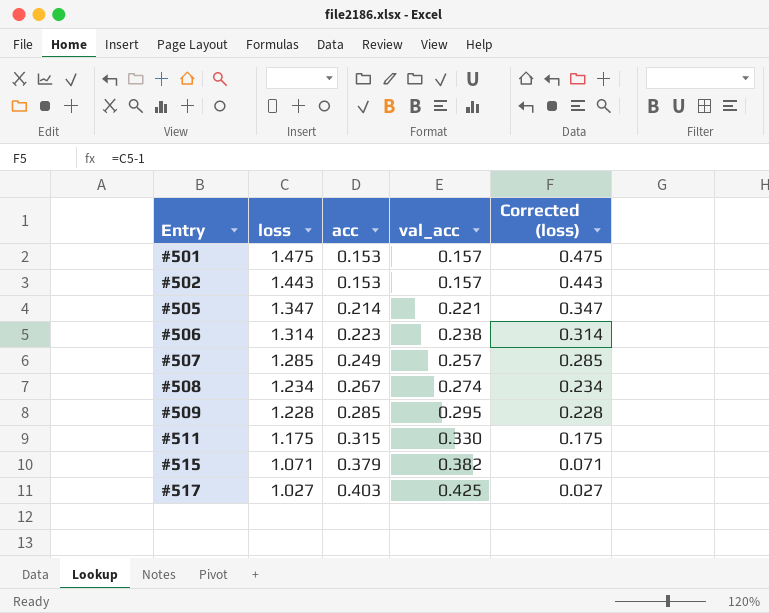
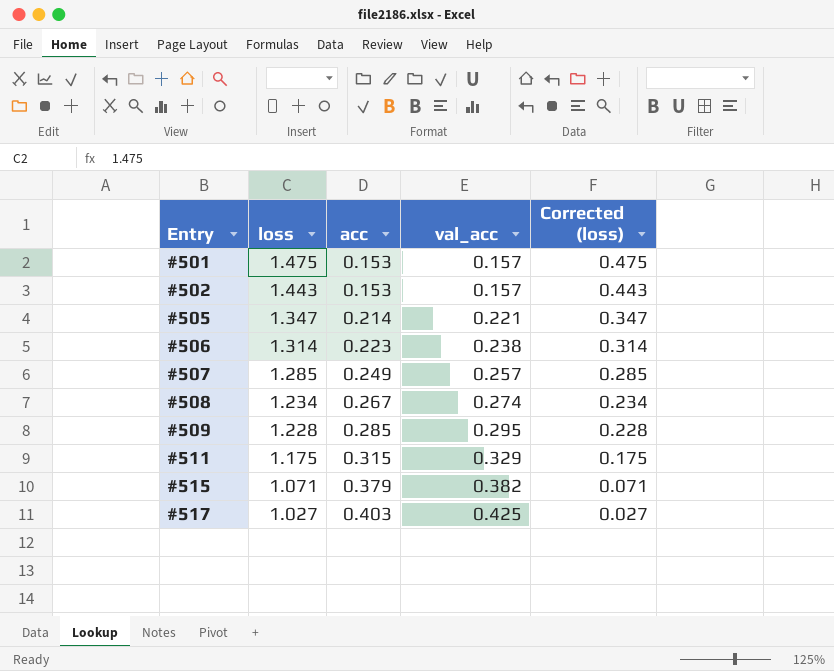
#511 | val_acc: 0.330 -> 0.329

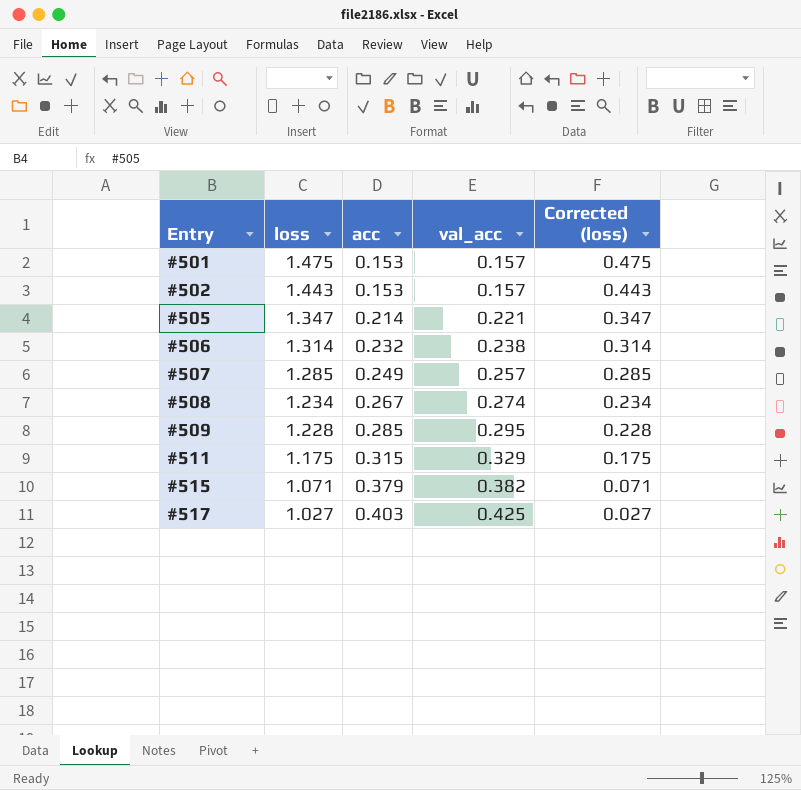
#506 | acc: 0.223 -> 0.232

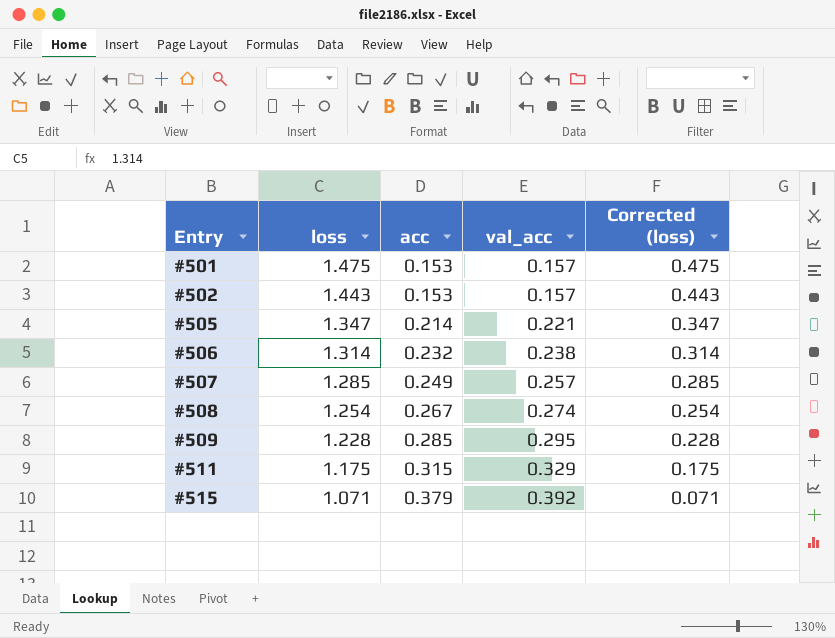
row #517: 1.027 | 0.403 | 0.425 | 0.027 -> none
#508 | loss: 1.234 -> 1.254
#508 | Corrected (loss): 0.234 -> 0.254
#515 | val_acc: 0.382 -> 0.392

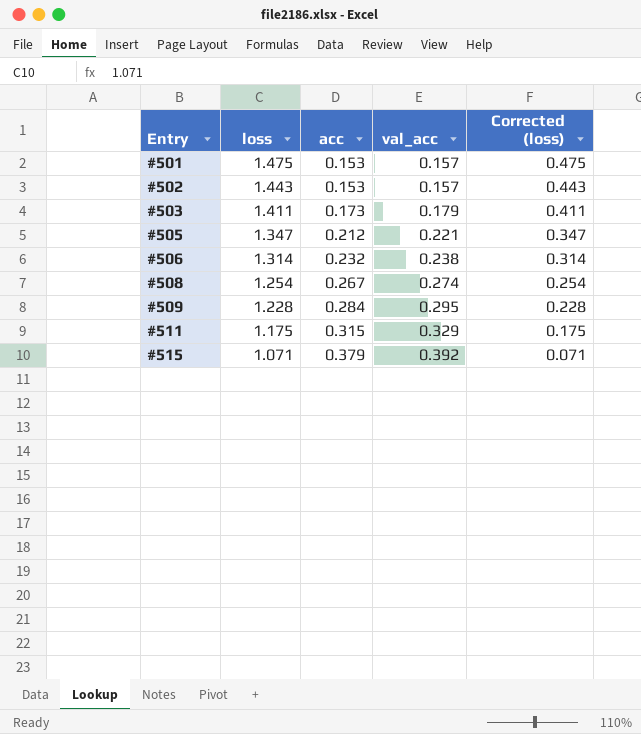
row #507: 1.285 | 0.249 | 0.257 | 0.285 -> none
row #503: none -> 1.411 | 0.173 | 0.179 | 0.411
#505 | acc: 0.214 -> 0.212
#509 | acc: 0.285 -> 0.284

